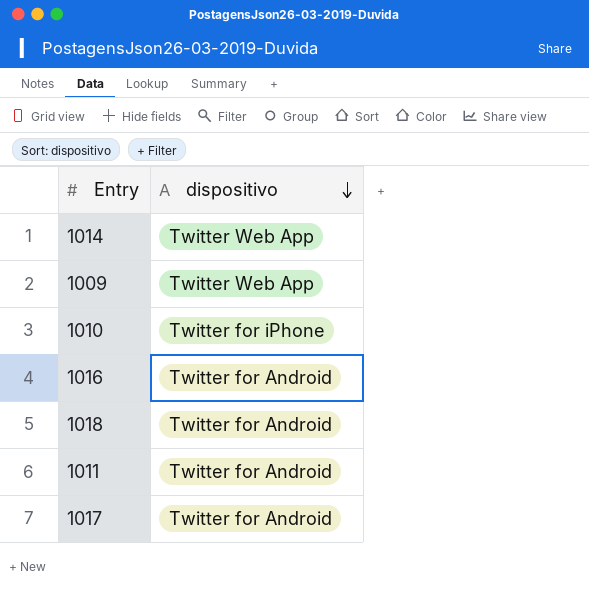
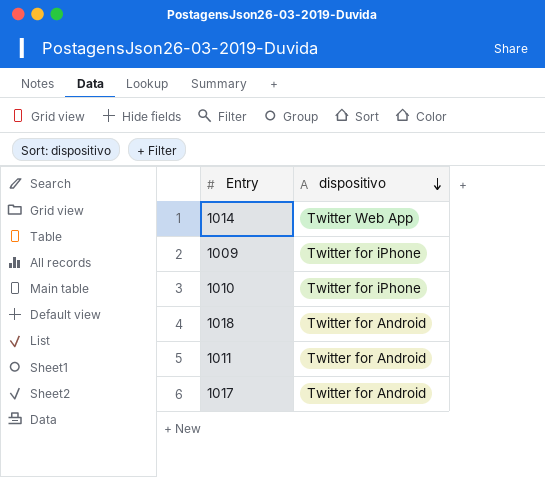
row 1016: Twitter for Android -> none
1009 | dispositivo: Twitter Web App -> Twitter for iPhone

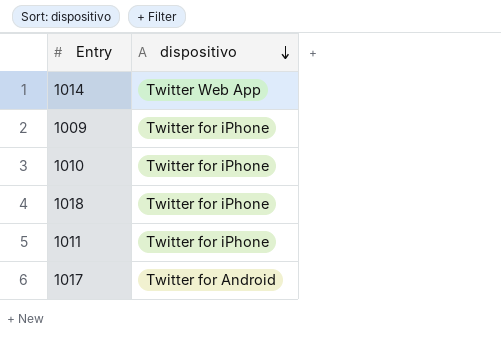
1018 | dispositivo: Twitter for Android -> Twitter for iPhone
1011 | dispositivo: Twitter for Android -> Twitter for iPhone

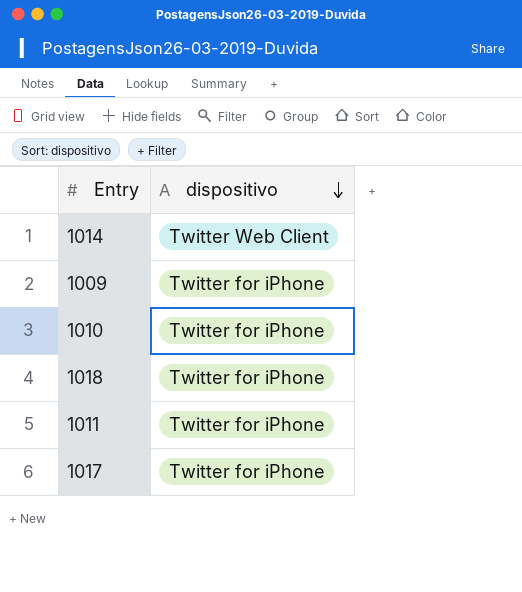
1014 | dispositivo: Twitter Web App -> Twitter Web Client
1017 | dispositivo: Twitter for Android -> Twitter for iPhone

